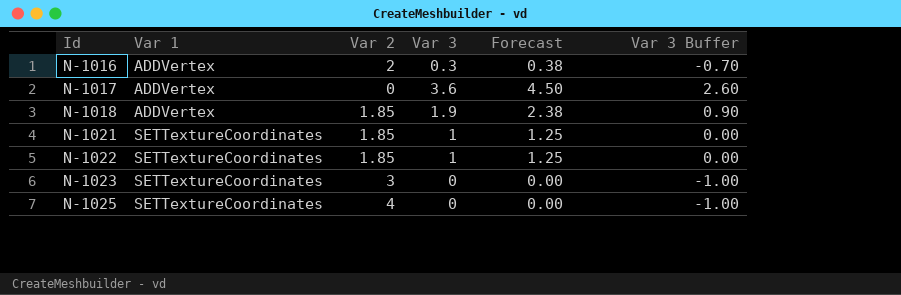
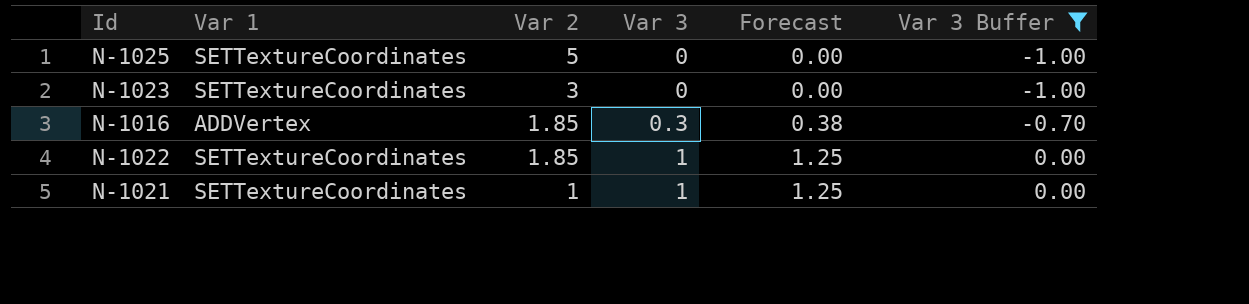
filter: none -> Var 3 Buffer <= 0.00
row order: Id ascending -> Var 2 descending
N-1025 | Var 2: 4 -> 5
N-1016 | Var 2: 2 -> 1.85
N-1021 | Var 2: 1.85 -> 1

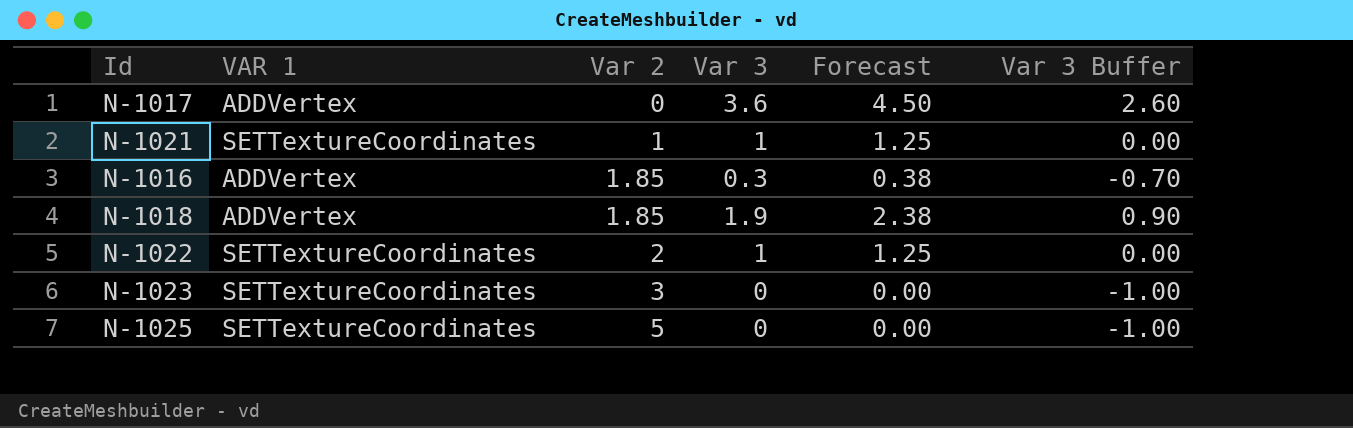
filter: Var 3 Buffer <= 0.00 -> none
row order: Var 2 descending -> Var 2 ascending
column name: Var 1 -> VAR 1
N-1022 | Var 2: 1.85 -> 2

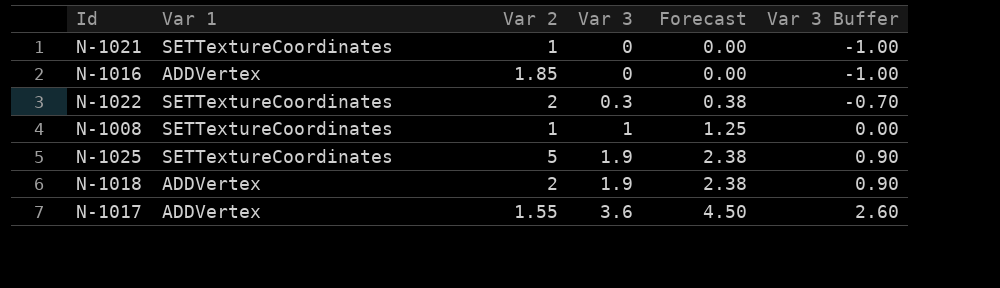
row order: Var 2 ascending -> Var 3 ascending
column name: VAR 1 -> Var 1
row N-1023: SETTextureCoordinates | 3 | 0 | 0.00 | -1.00 -> none
N-1021 | Var 3: 1 -> 0
N-1021 | Forecast: 1.25 -> 0.00
N-1021 | Var 3 Buffer: 0.00 -> -1.00
N-1016 | Var 3: 0.3 -> 0
N-1016 | Forecast: 0.38 -> 0.00
N-1016 | Var 3 Buffer: -0.70 -> -1.00
N-1022 | Var 3: 1 -> 0.3
N-1022 | Forecast: 1.25 -> 0.38
N-1022 | Var 3 Buffer: 0.00 -> -0.70
row N-1008: none -> SETTextureCoordinates | 1 | 1 | 1.25 | 0.00
N-1025 | Var 3: 0 -> 1.9
N-1025 | Forecast: 0.00 -> 2.38
N-1025 | Var 3 Buffer: -1.00 -> 0.90
N-1018 | Var 2: 1.85 -> 2
N-1017 | Var 2: 0 -> 1.55

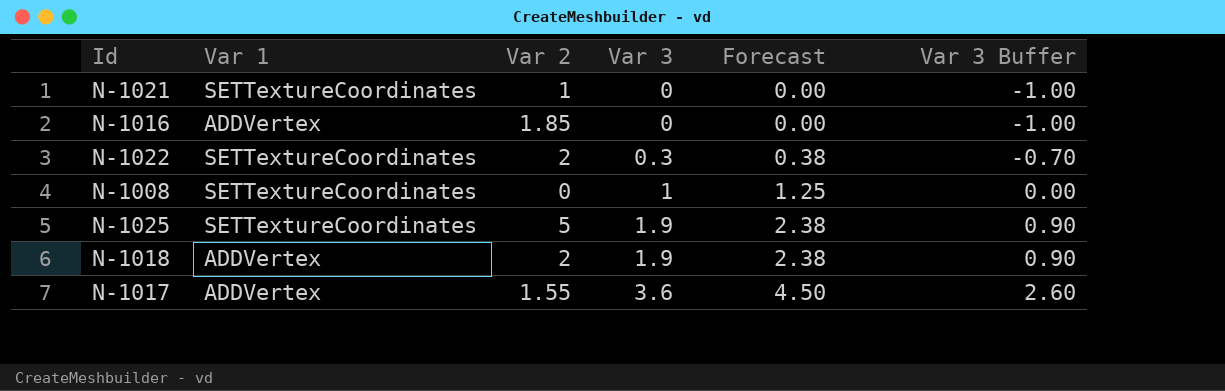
N-1008 | Var 2: 1 -> 0

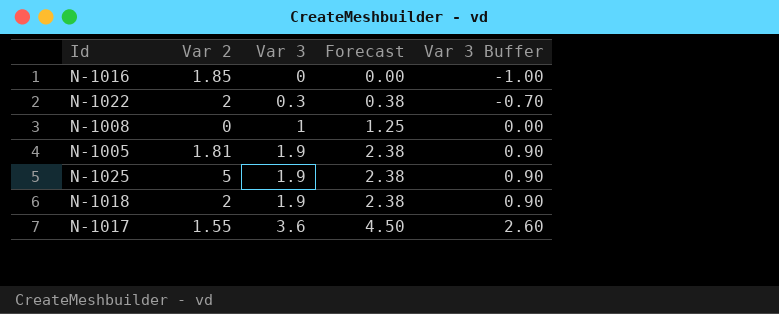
column Var 1 | position: 2 -> none
row N-1021: SETTextureCoordinates | 1 | 0 | 0.00 | -1.00 -> none
row N-1005: none -> 1.81 | 1.9 | 2.38 | 0.90

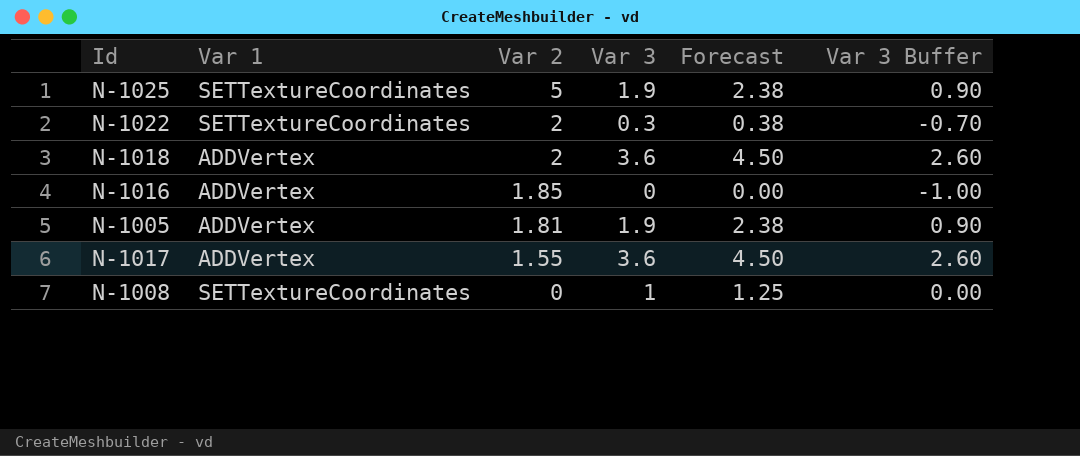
row order: Var 3 ascending -> Var 2 descending
column Var 1 | position: none -> 2
N-1018 | Var 3: 1.9 -> 3.6
N-1018 | Forecast: 2.38 -> 4.50
N-1018 | Var 3 Buffer: 0.90 -> 2.60

